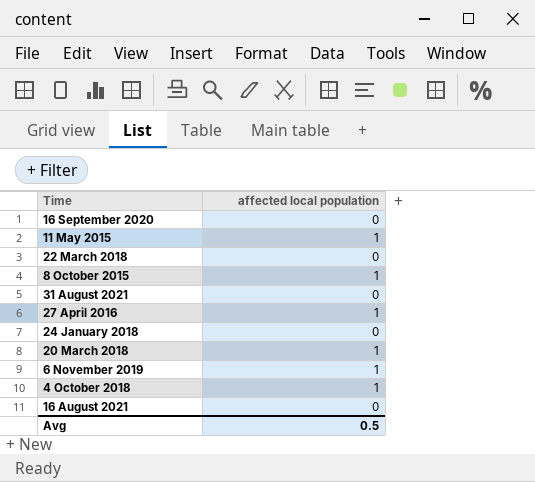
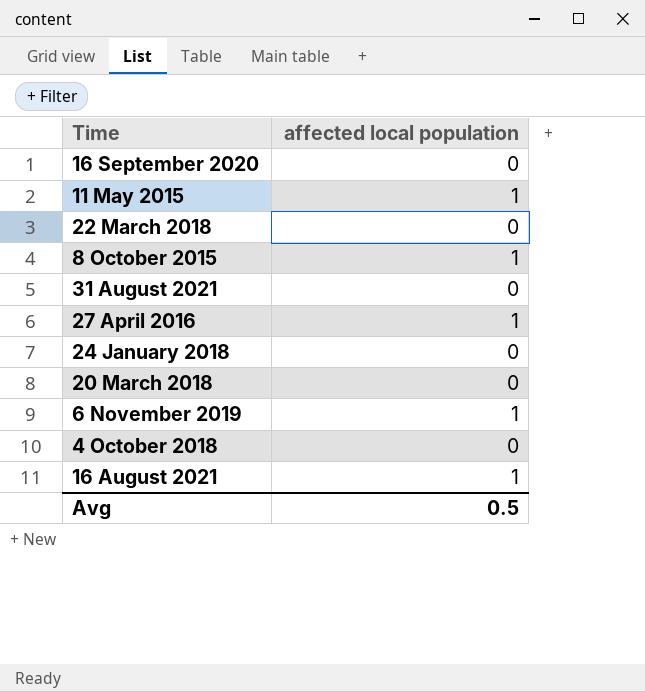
20 March 2018 | affected local population: 1 -> 0
4 October 2018 | affected local population: 1 -> 0
16 August 2021 | affected local population: 0 -> 1

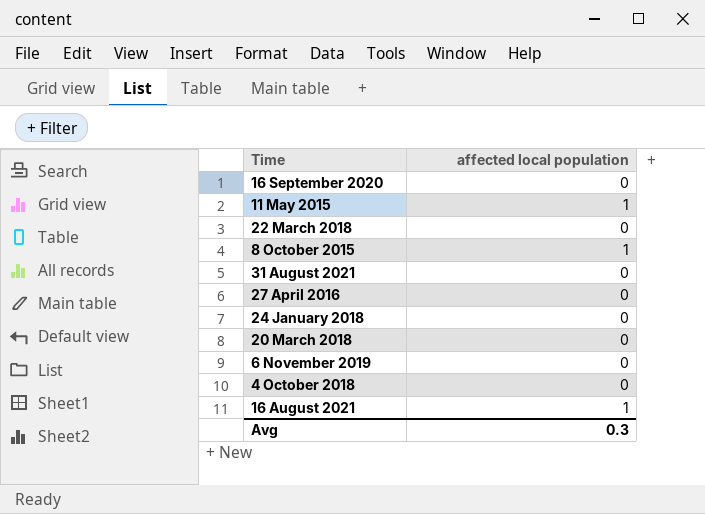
27 April 2016 | affected local population: 1 -> 0
6 November 2019 | affected local population: 1 -> 0
Avg | affected local population: 0.5 -> 0.3

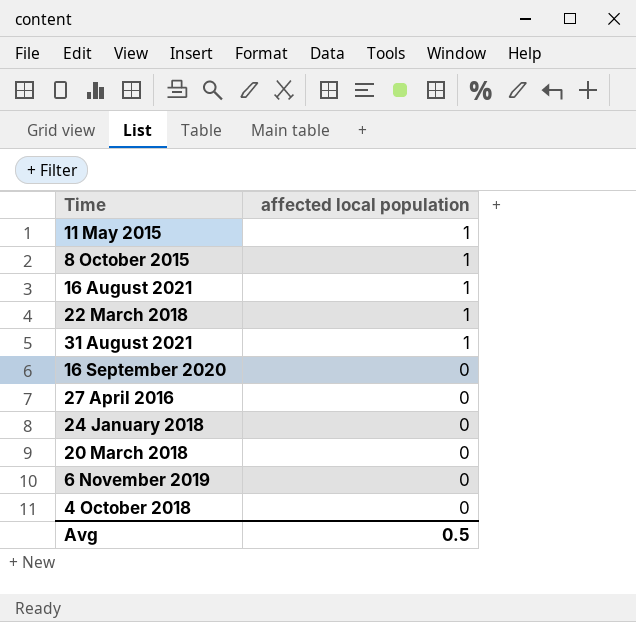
row order: none -> affected local population descending
22 March 2018 | affected local population: 0 -> 1
31 August 2021 | affected local population: 0 -> 1
Avg | affected local population: 0.3 -> 0.5

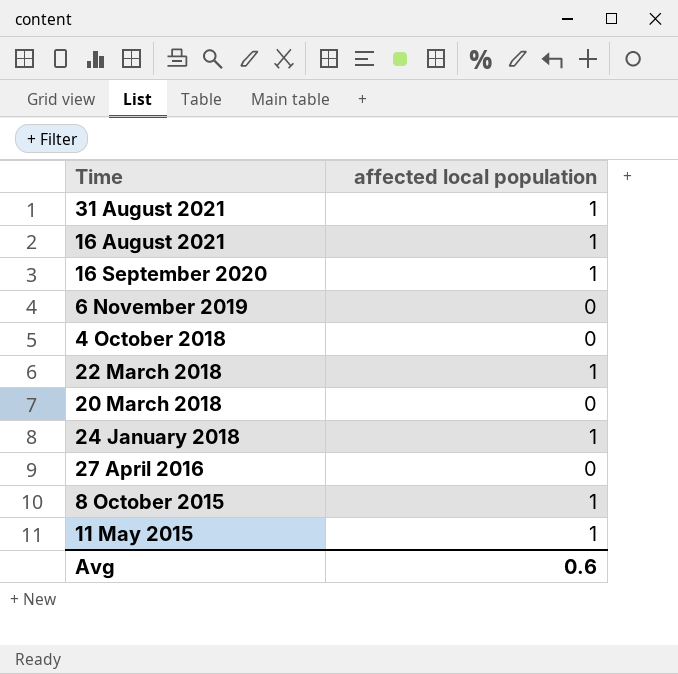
row order: affected local population descending -> Time descending
16 September 2020 | affected local population: 0 -> 1
24 January 2018 | affected local population: 0 -> 1
Avg | affected local population: 0.5 -> 0.6

